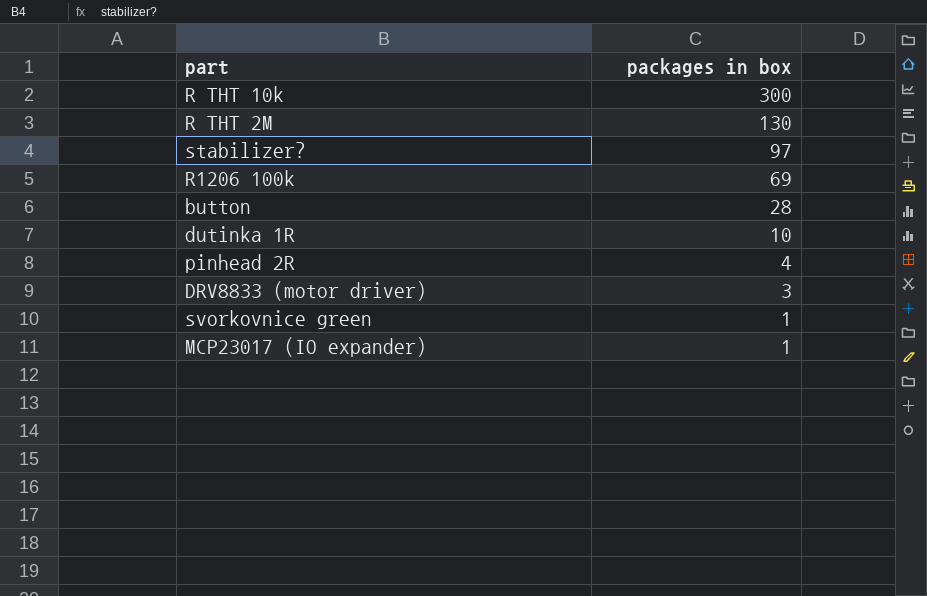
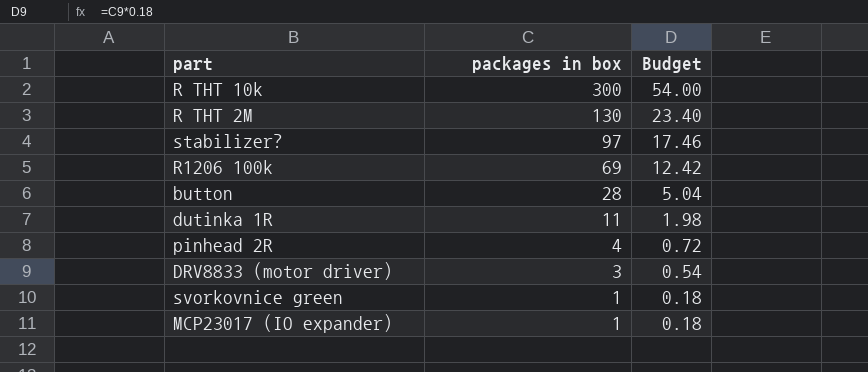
column Budget | formula: none -> [packages in box] * 0.18
dutinka 1R | packages in box: 10 -> 11

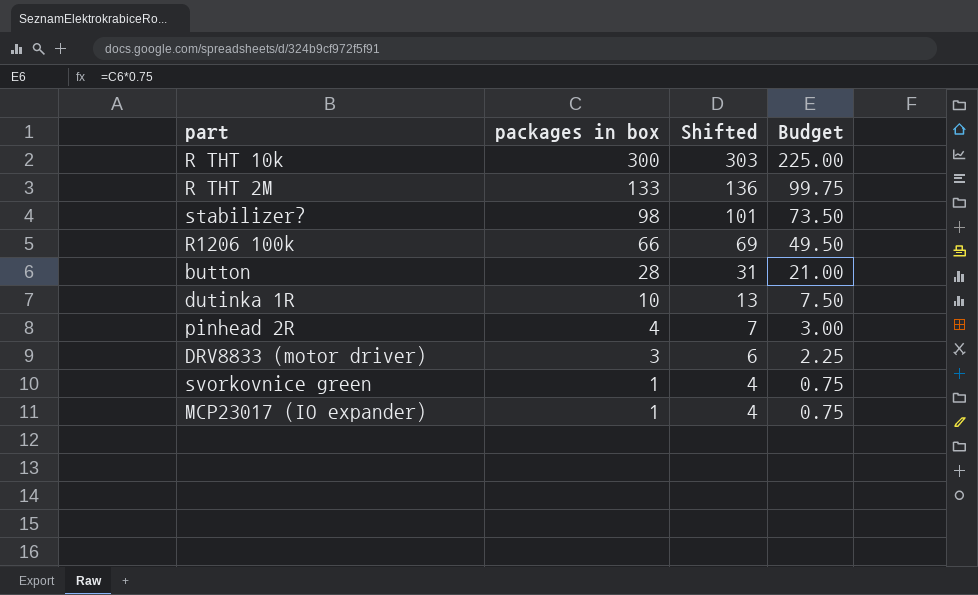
column Shifted | formula: none -> [packages in box] + 3
column Budget | formula: [packages in box] * 0.18 -> [packages in box] * 0.75
R THT 2M | packages in box: 130 -> 133
stabilizer? | packages in box: 97 -> 98
R1206 100k | packages in box: 69 -> 66
dutinka 1R | packages in box: 11 -> 10

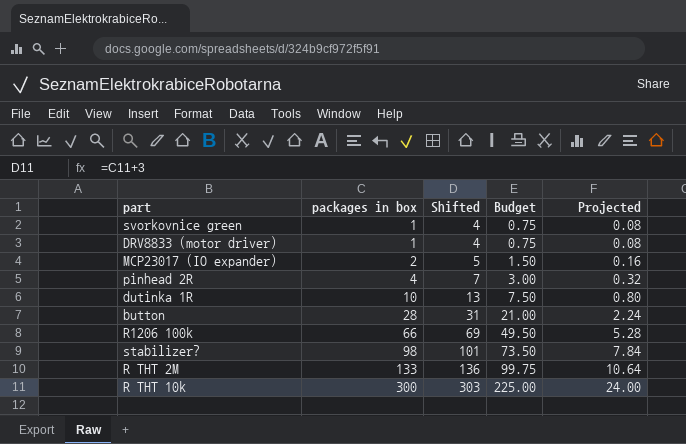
row order: packages in box descending -> packages in box ascending
column Projected | formula: none -> [packages in box] * 0.08
DRV8833 (motor driver) | packages in box: 3 -> 1
DRV8833 (motor driver) | Shifted: 6 -> 4
DRV8833 (motor driver) | Budget: 2.25 -> 0.75
MCP23017 (IO expander) | packages in box: 1 -> 2
MCP23017 (IO expander) | Shifted: 4 -> 5
MCP23017 (IO expander) | Budget: 0.75 -> 1.50

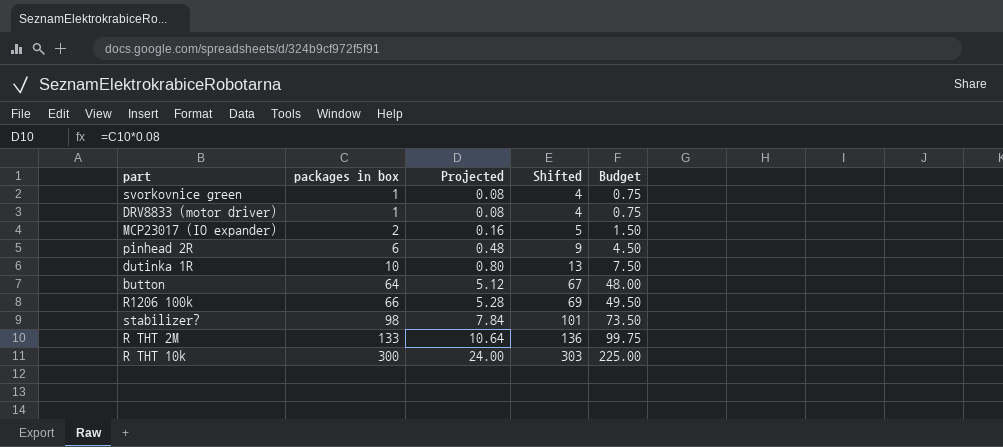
column Projected | position: 5 -> 3
pinhead 2R | packages in box: 4 -> 6
pinhead 2R | Projected: 0.32 -> 0.48
pinhead 2R | Shifted: 7 -> 9
pinhead 2R | Budget: 3.00 -> 4.50
button | packages in box: 28 -> 64
button | Projected: 2.24 -> 5.12
button | Shifted: 31 -> 67
button | Budget: 21.00 -> 48.00

